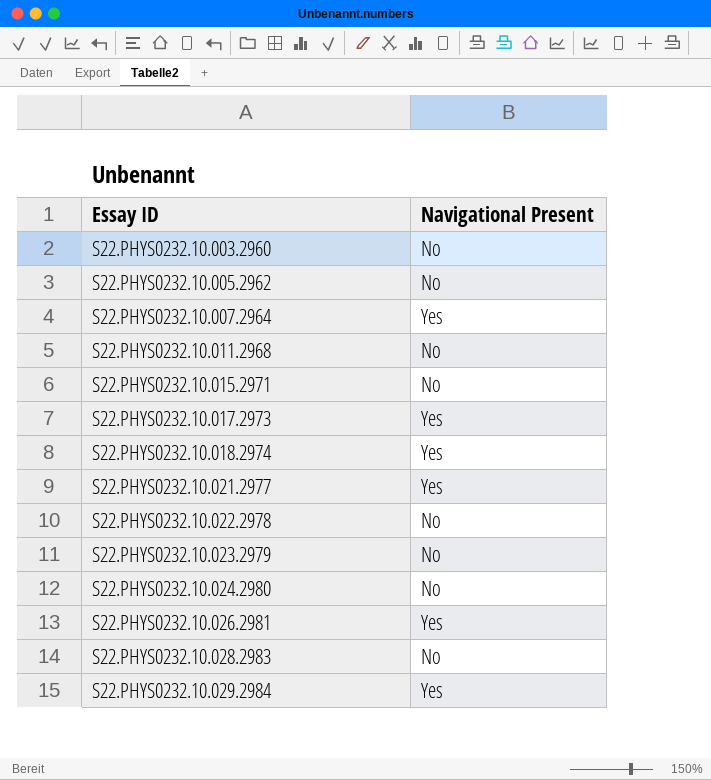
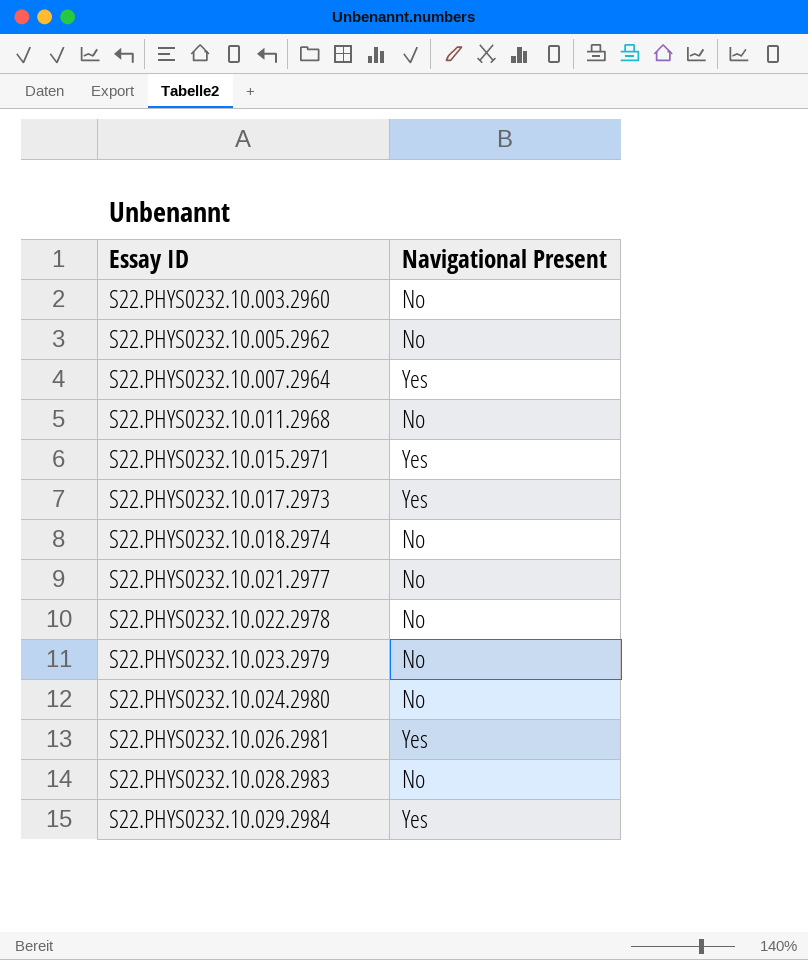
S22.PHYS0232.10.015.2971 | Navigational Present: No -> Yes
S22.PHYS0232.10.018.2974 | Navigational Present: Yes -> No
S22.PHYS0232.10.021.2977 | Navigational Present: Yes -> No

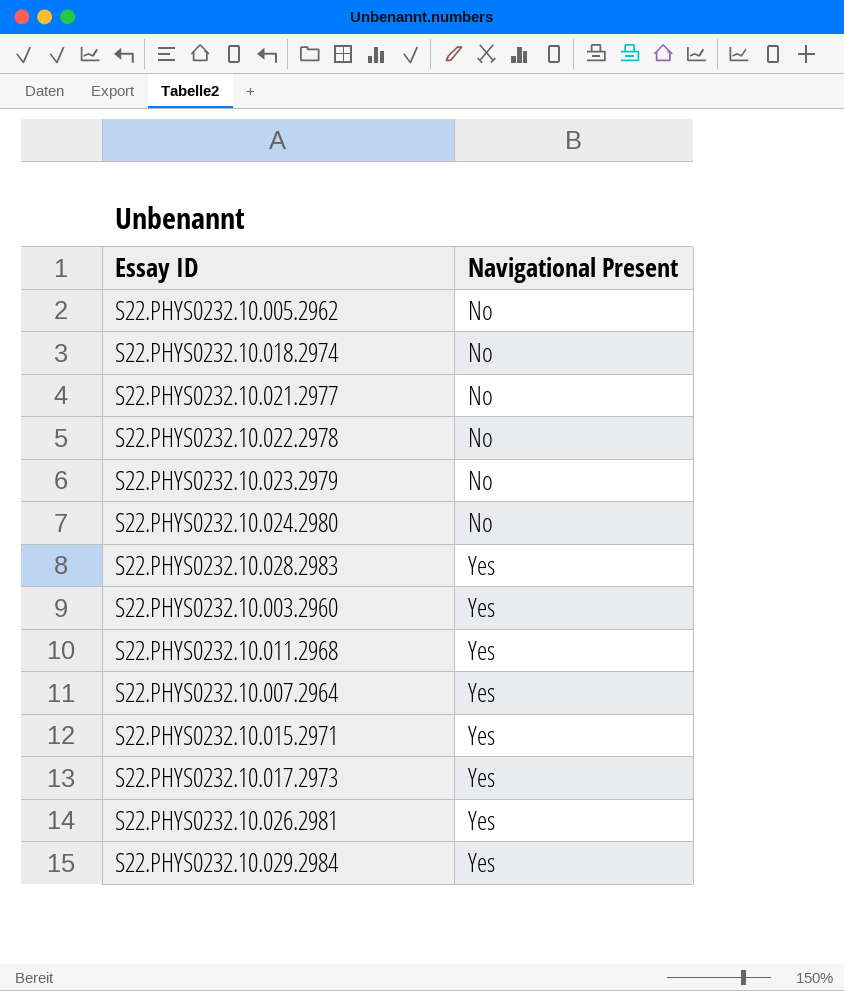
row order: Essay ID ascending -> Navigational Present ascending
S22.PHYS0232.10.028.2983 | Navigational Present: No -> Yes
S22.PHYS0232.10.003.2960 | Navigational Present: No -> Yes
S22.PHYS0232.10.011.2968 | Navigational Present: No -> Yes

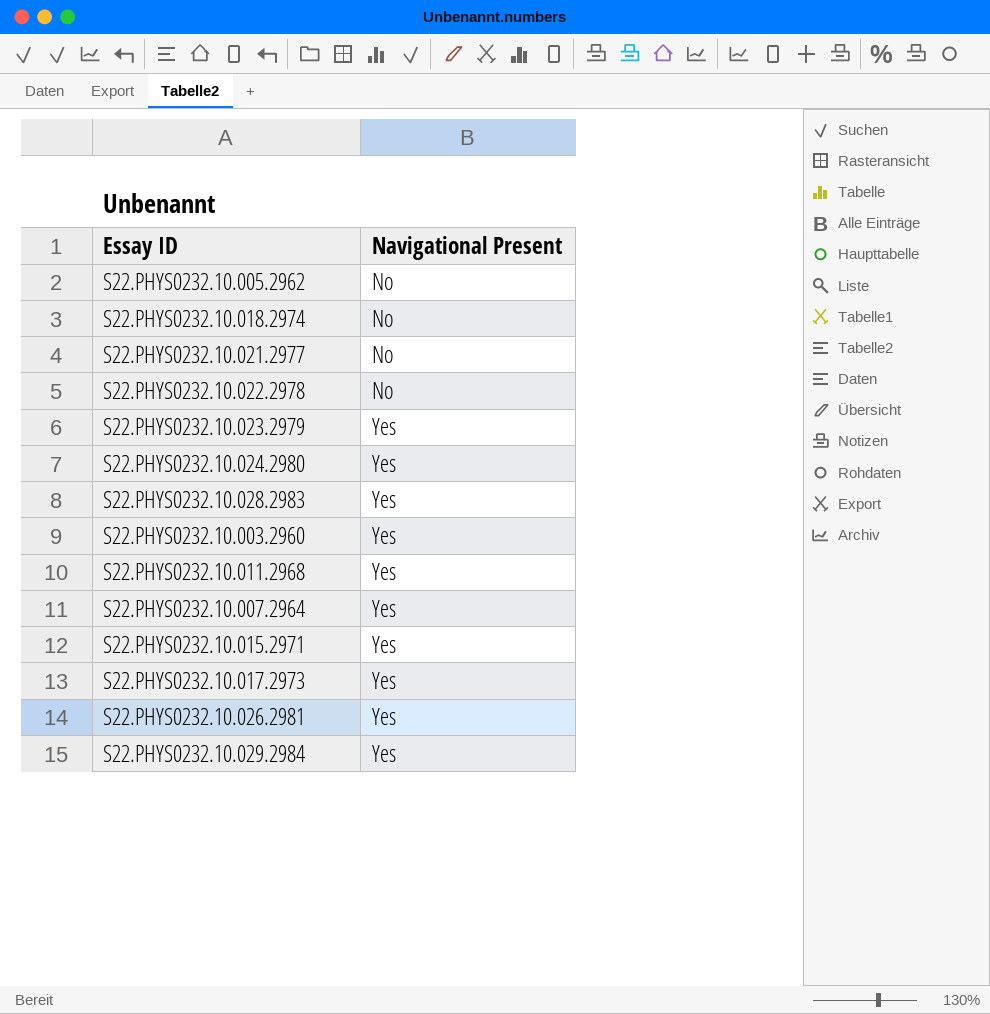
S22.PHYS0232.10.023.2979 | Navigational Present: No -> Yes
S22.PHYS0232.10.024.2980 | Navigational Present: No -> Yes

